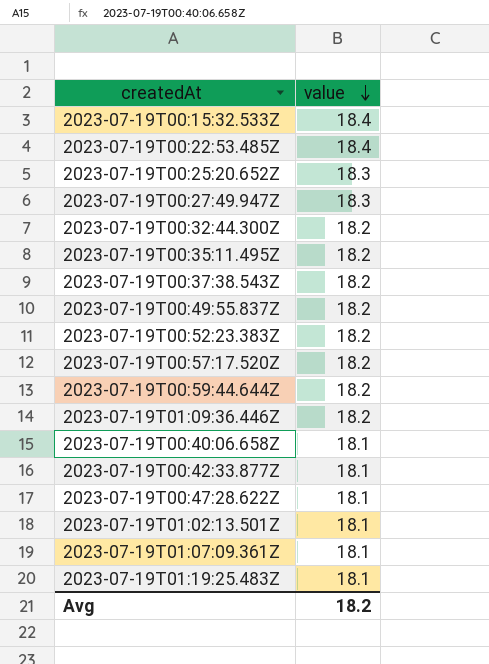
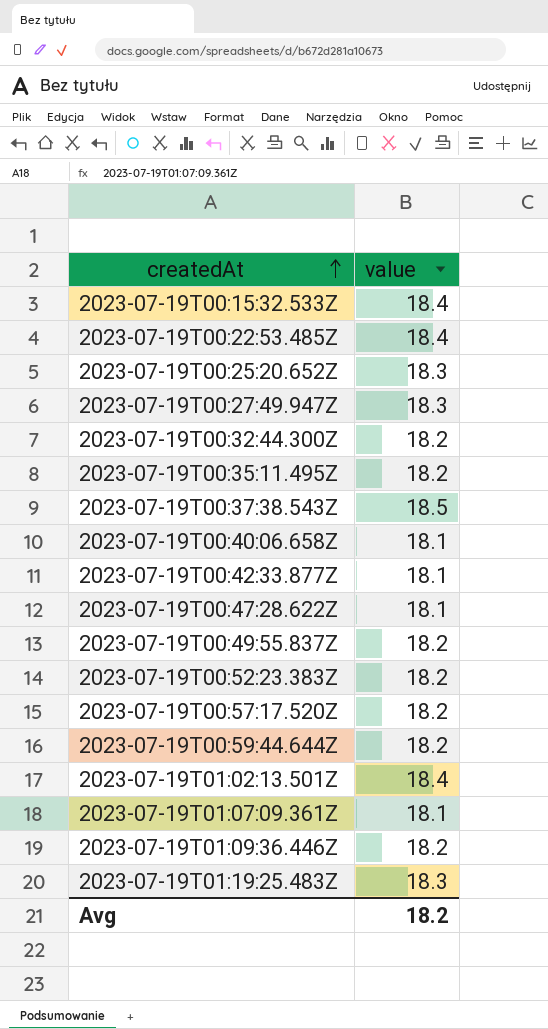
row order: value descending -> createdAt ascending
2023-07-19T00:37:38.543Z | value: 18.2 -> 18.5
2023-07-19T01:02:13.501Z | value: 18.1 -> 18.4
2023-07-19T01:19:25.483Z | value: 18.1 -> 18.3

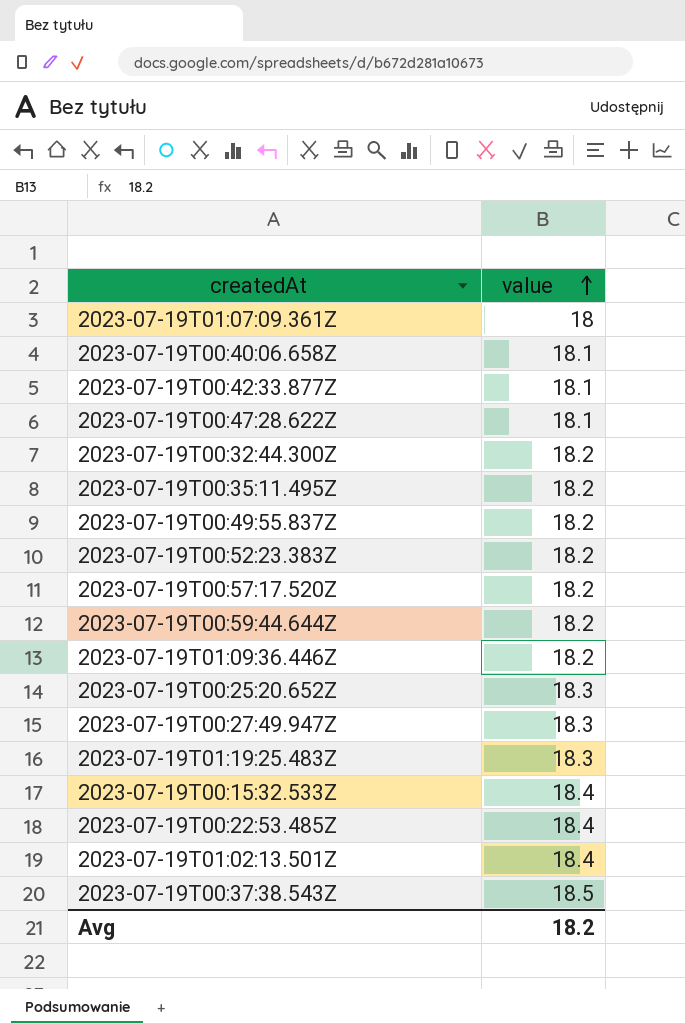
row order: createdAt ascending -> value ascending
2023-07-19T01:07:09.361Z | value: 18.1 -> 18

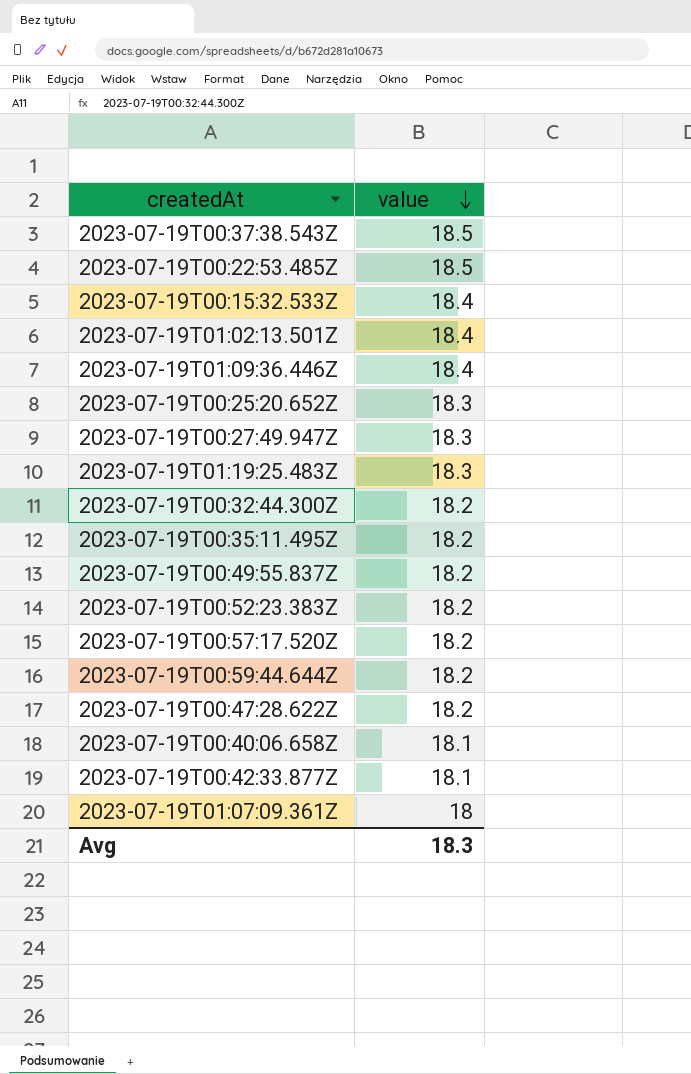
row order: value ascending -> value descending
2023-07-19T00:22:53.485Z | value: 18.4 -> 18.5
2023-07-19T01:09:36.446Z | value: 18.2 -> 18.4
2023-07-19T00:47:28.622Z | value: 18.1 -> 18.2
Avg | value: 18.2 -> 18.3

